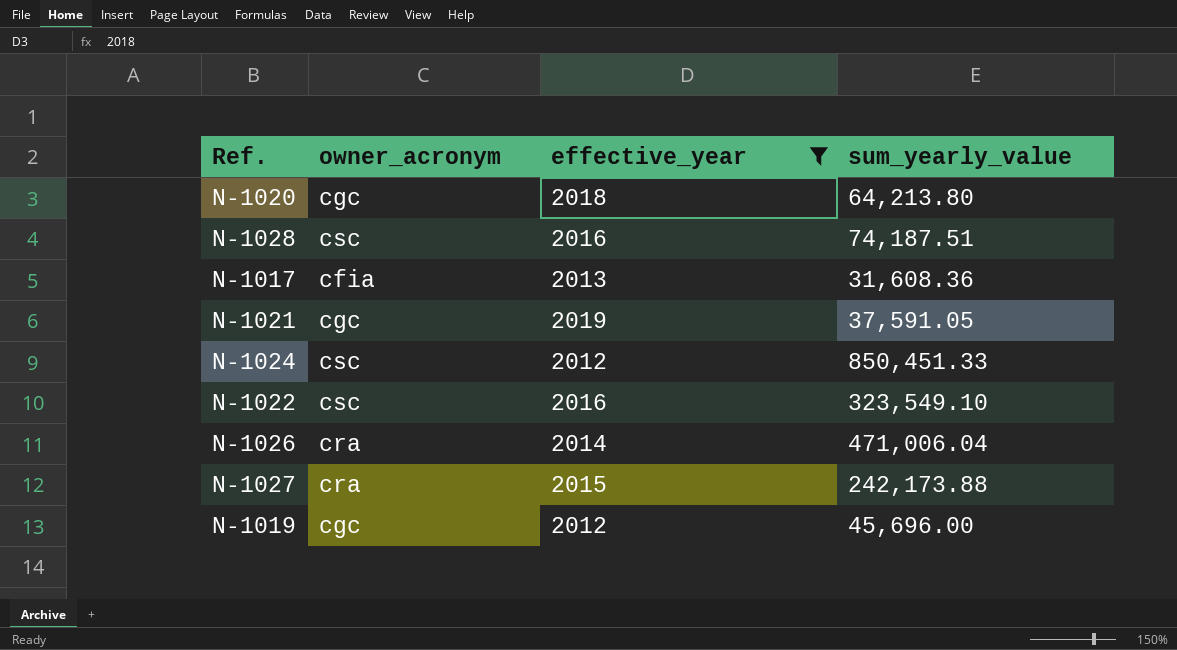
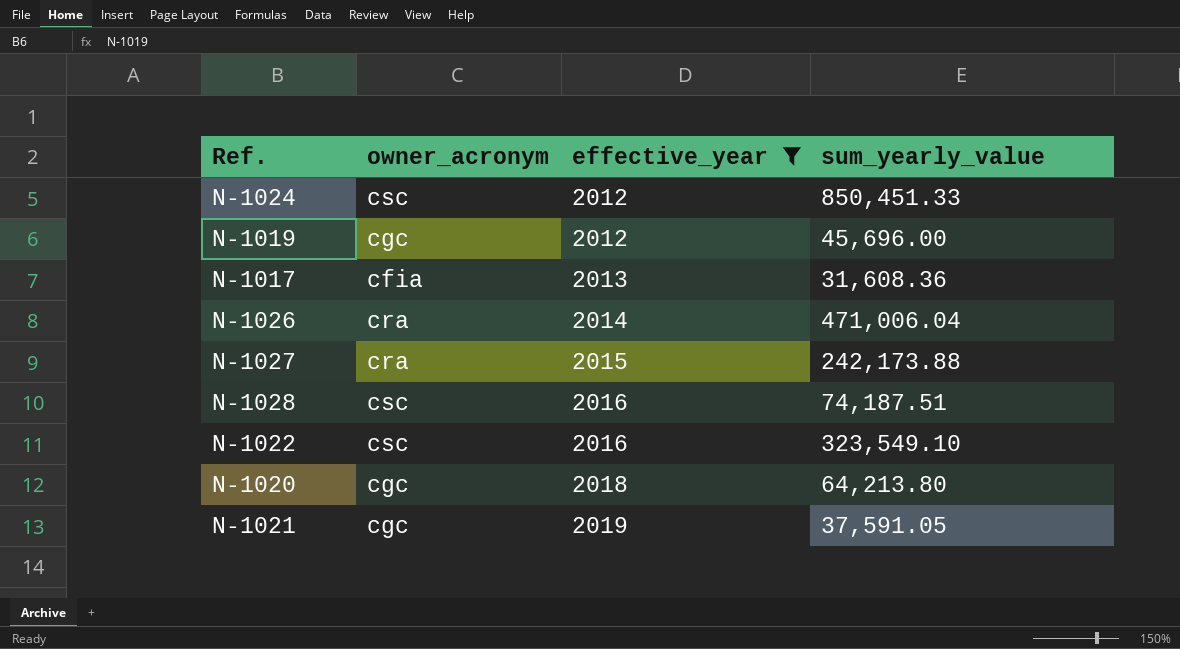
row order: none -> effective_year ascending

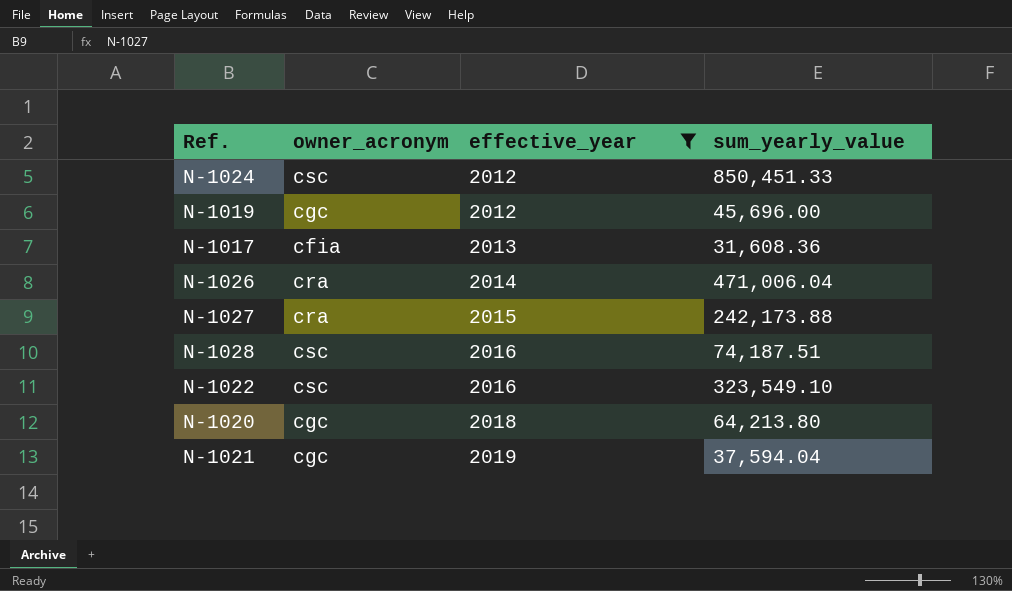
N-1021 | sum_yearly_value: 37,591.05 -> 37,594.04

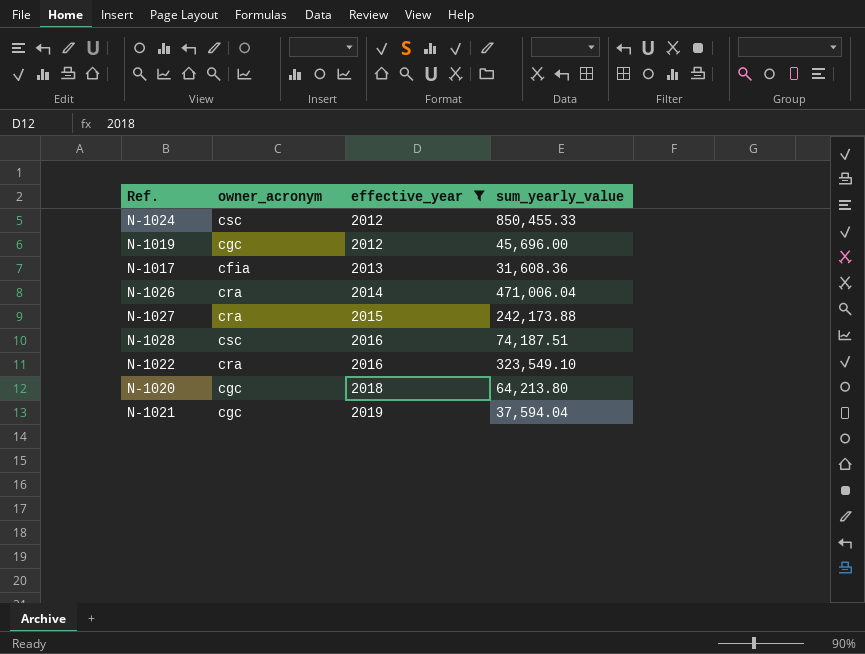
N-1024 | sum_yearly_value: 850,451.33 -> 850,455.33
N-1022 | owner_acronym: csc -> cra

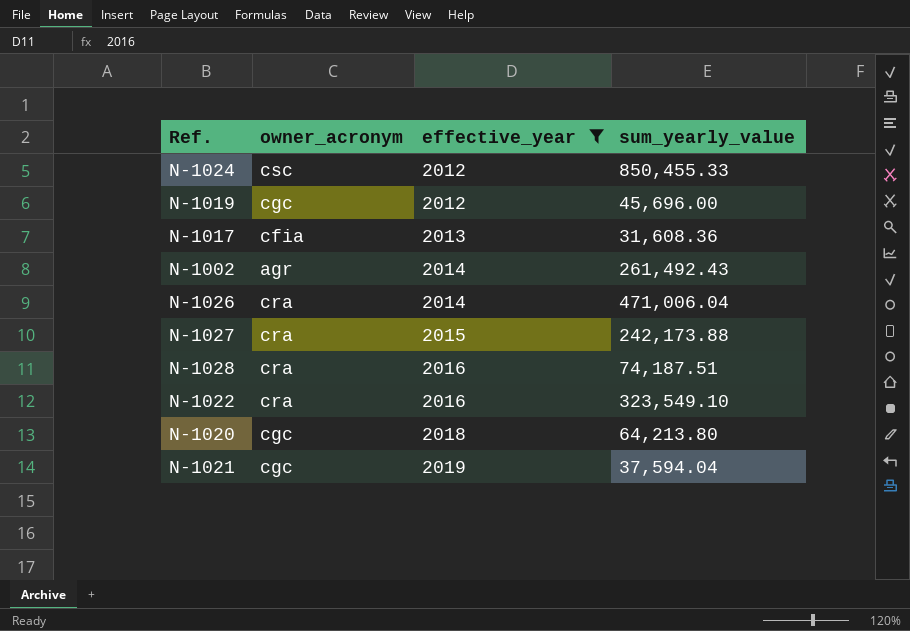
row N-1002: none -> agr | 2014 | 261,492.43
N-1028 | owner_acronym: csc -> cra

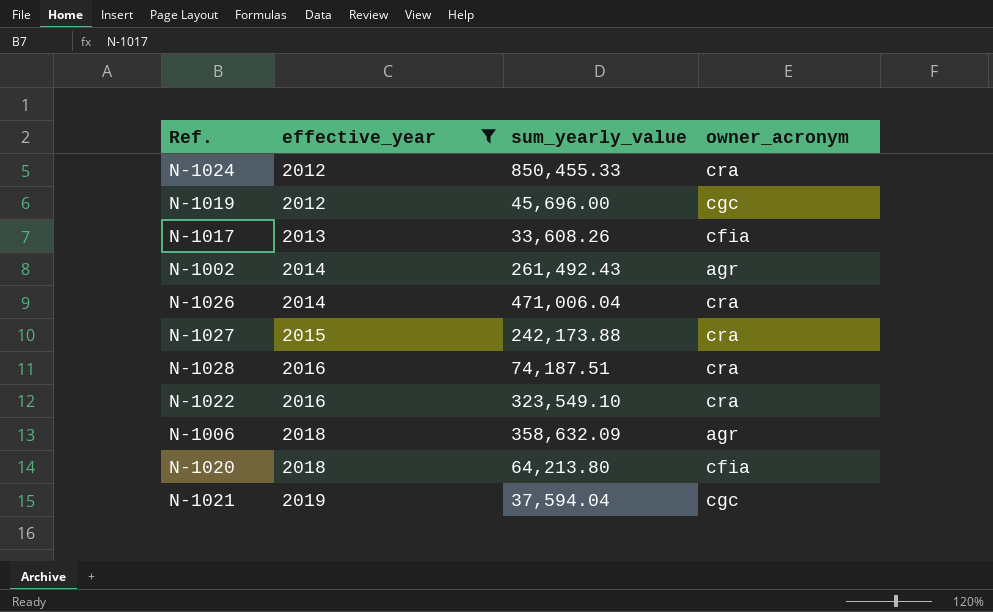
column owner_acronym | position: 2 -> 4
N-1024 | owner_acronym: csc -> cra
N-1017 | sum_yearly_value: 31,608.36 -> 33,608.26
row N-1006: none -> 2018 | 358,632.09 | agr
N-1020 | owner_acronym: cgc -> cfia

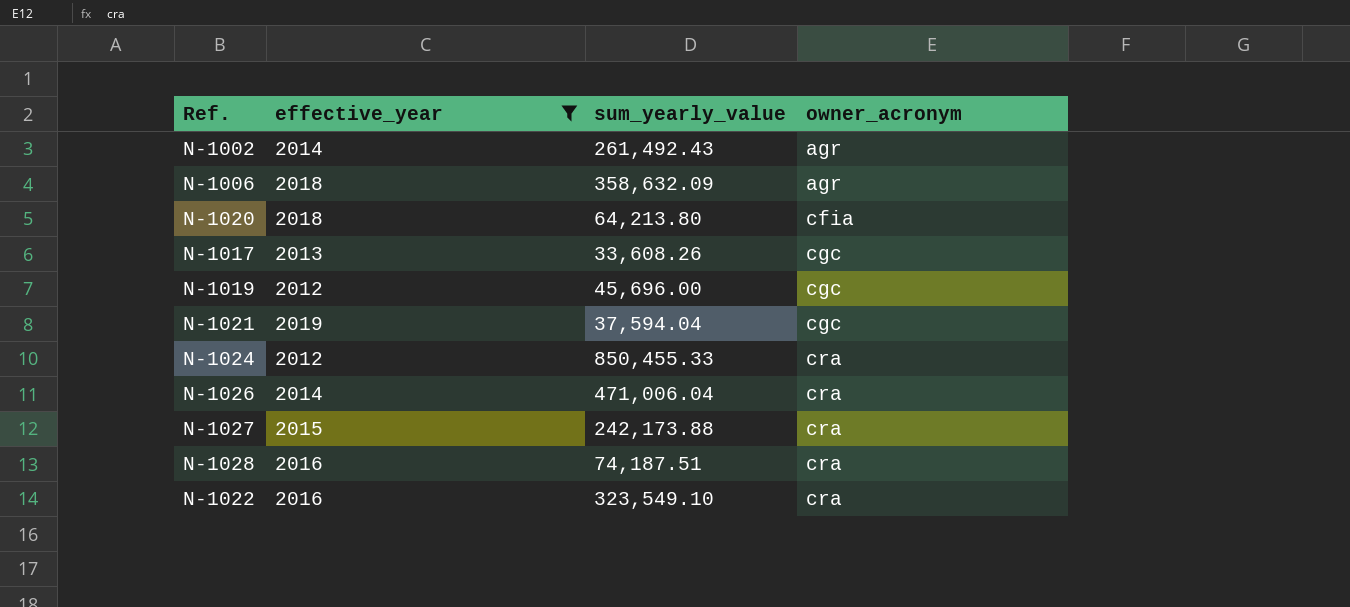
row order: effective_year ascending -> owner_acronym ascending
N-1017 | owner_acronym: cfia -> cgc

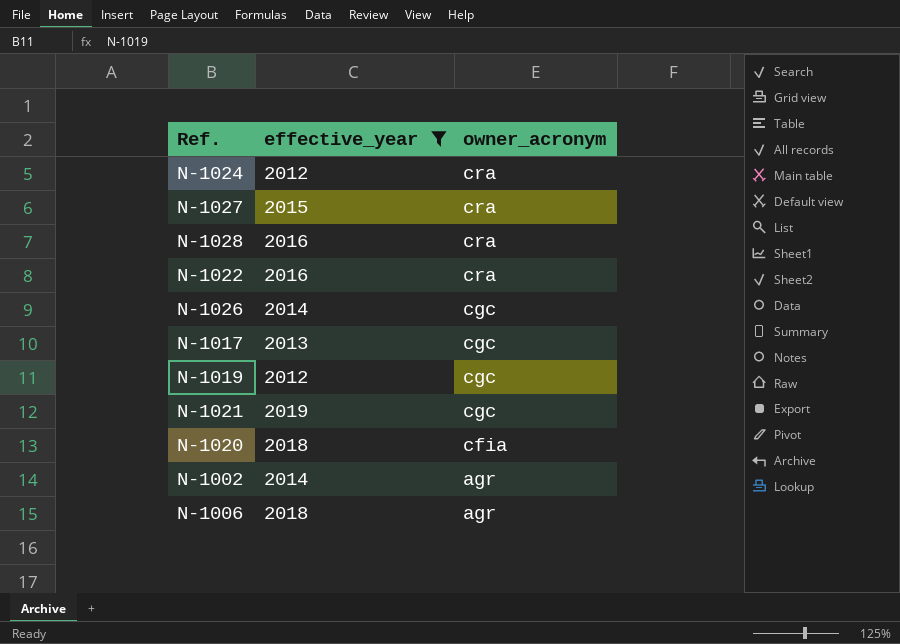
row order: owner_acronym ascending -> owner_acronym descending
column sum_yearly_value | position: 3 -> none
N-1026 | owner_acronym: cra -> cgc

